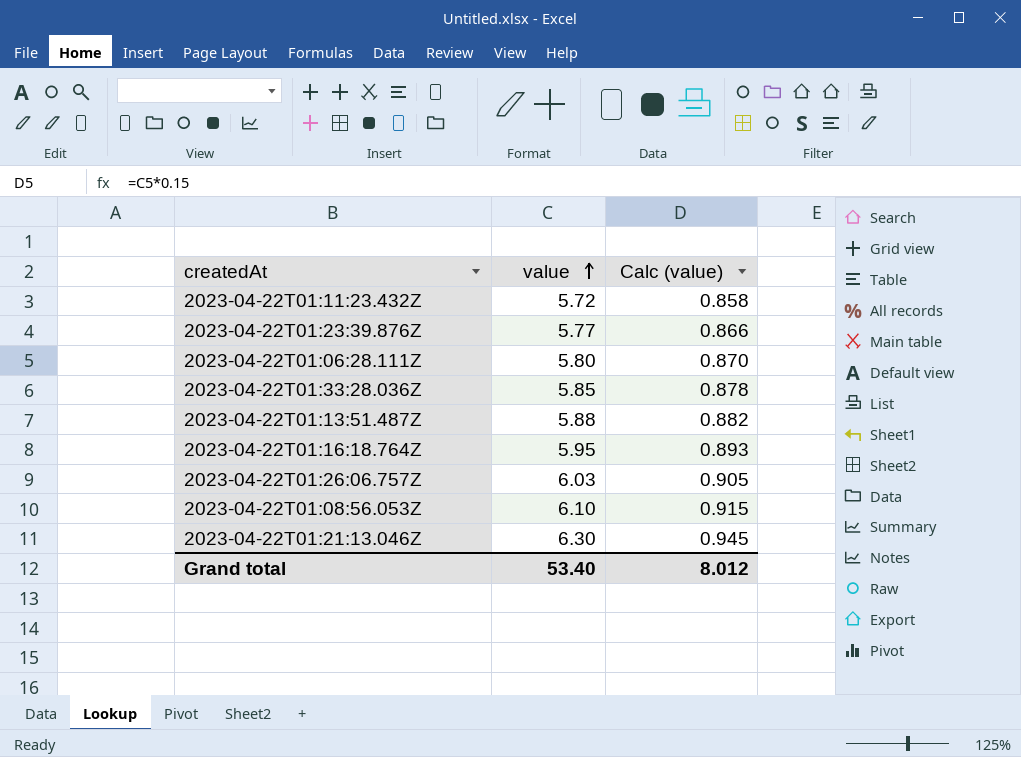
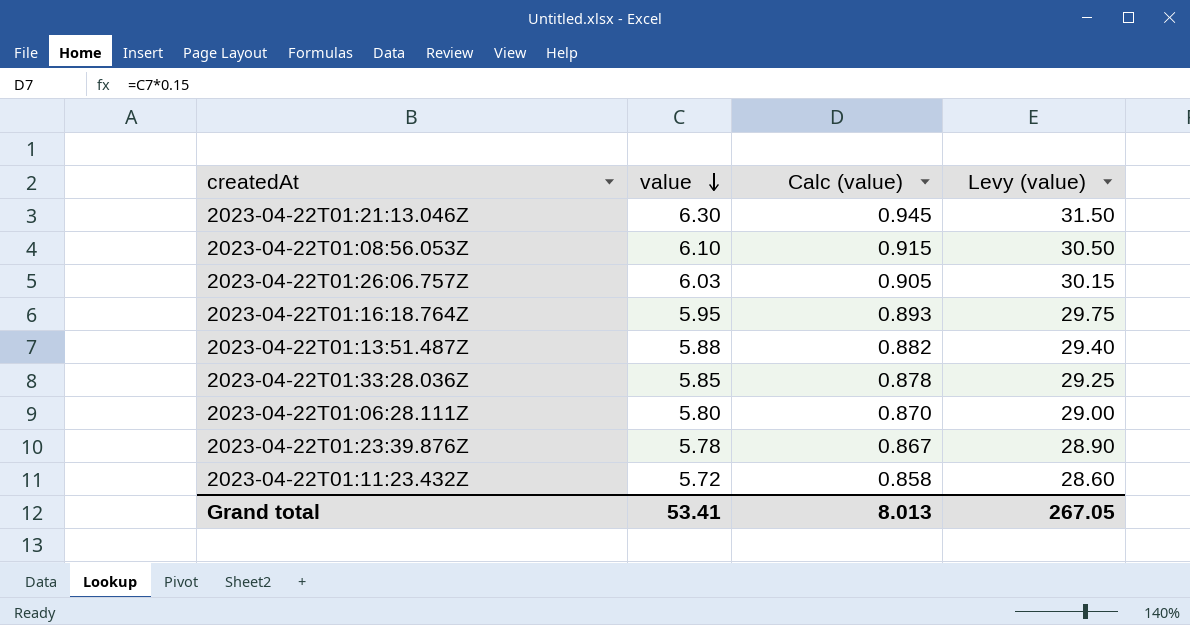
row order: value ascending -> value descending
column Levy (value) | formula: none -> [value] * 5
2023-04-22T01:23:39.876Z | value: 5.77 -> 5.78
2023-04-22T01:23:39.876Z | Calc (value): 0.866 -> 0.867
Grand total | value: 53.40 -> 53.41
Grand total | Calc (value): 8.012 -> 8.013

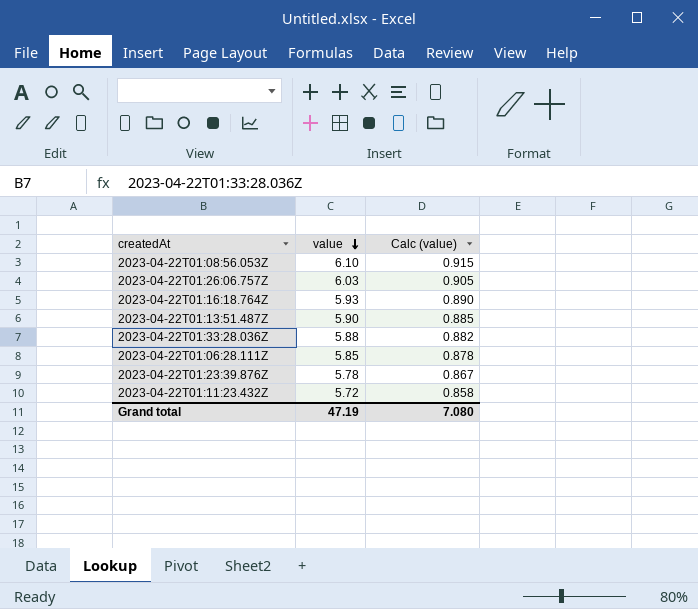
column Levy (value) | formula: [value] * 5 -> none
row 2023-04-22T01:21:13.046Z: 6.30 | 0.945 | 31.50 -> none
2023-04-22T01:16:18.764Z | value: 5.95 -> 5.93
2023-04-22T01:16:18.764Z | Calc (value): 0.893 -> 0.890
2023-04-22T01:13:51.487Z | value: 5.88 -> 5.90
2023-04-22T01:13:51.487Z | Calc (value): 0.882 -> 0.885
2023-04-22T01:33:28.036Z | value: 5.85 -> 5.88
2023-04-22T01:33:28.036Z | Calc (value): 0.878 -> 0.882
2023-04-22T01:06:28.111Z | value: 5.80 -> 5.85
2023-04-22T01:06:28.111Z | Calc (value): 0.870 -> 0.878
Grand total | value: 53.41 -> 47.19
Grand total | Calc (value): 8.013 -> 7.080

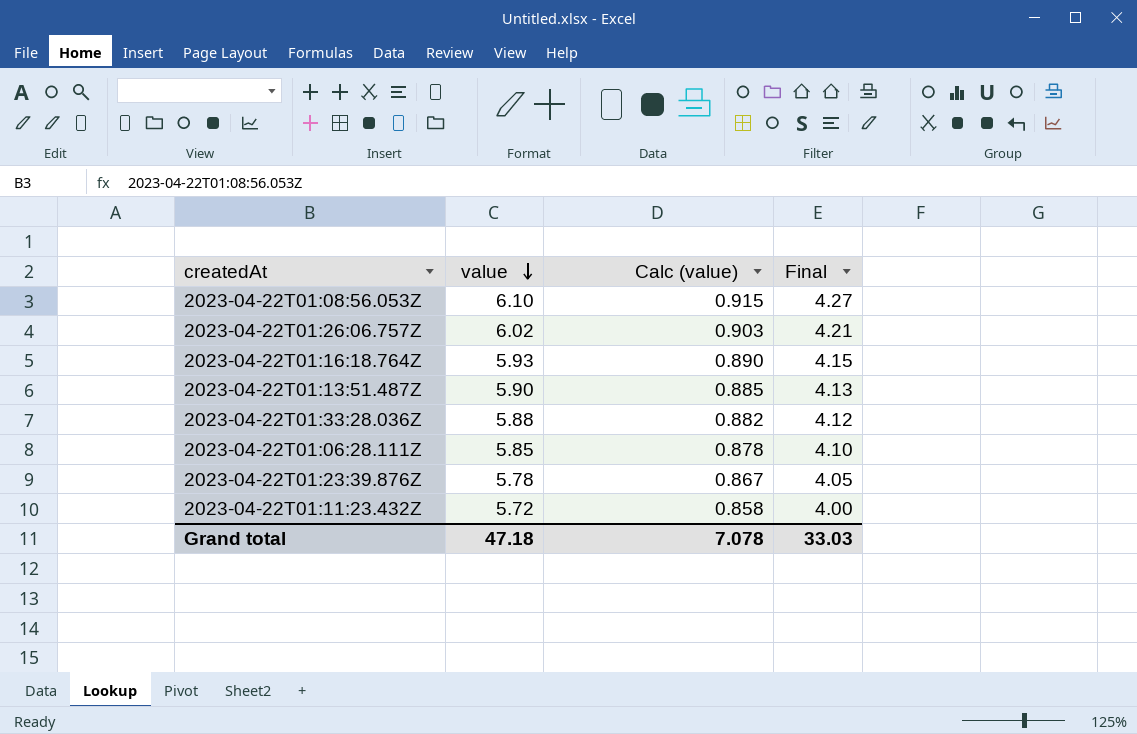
column Final | formula: none -> [value] * 0.7
2023-04-22T01:26:06.757Z | value: 6.03 -> 6.02
2023-04-22T01:26:06.757Z | Calc (value): 0.905 -> 0.903
Grand total | value: 47.19 -> 47.18
Grand total | Calc (value): 7.080 -> 7.078

